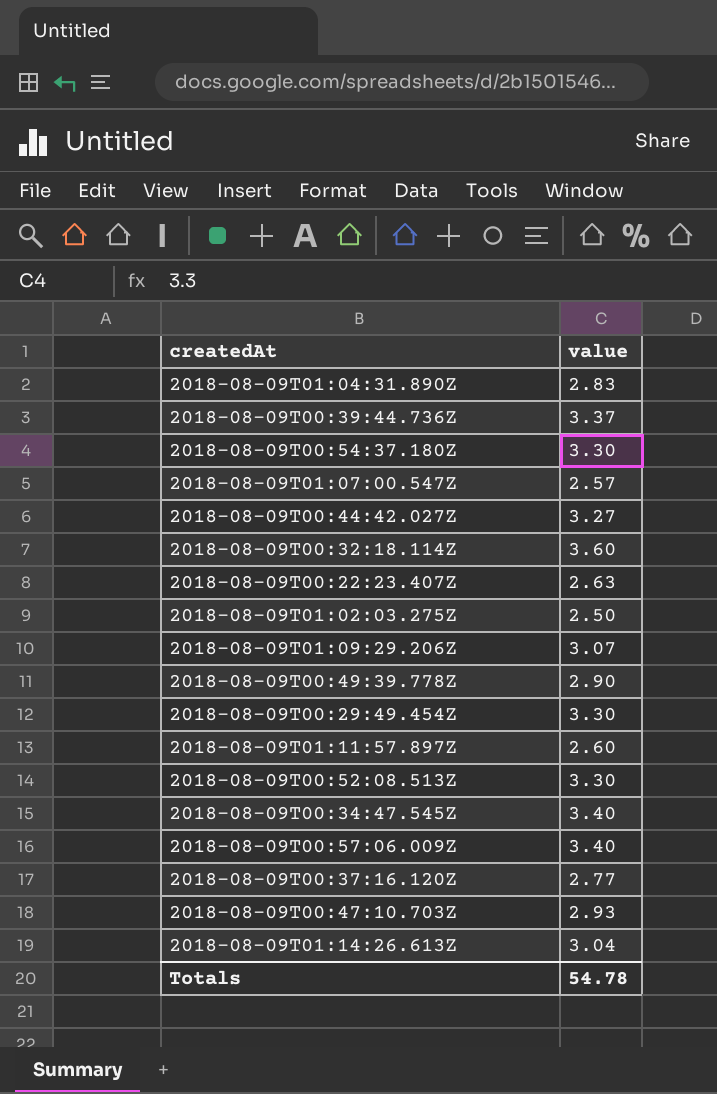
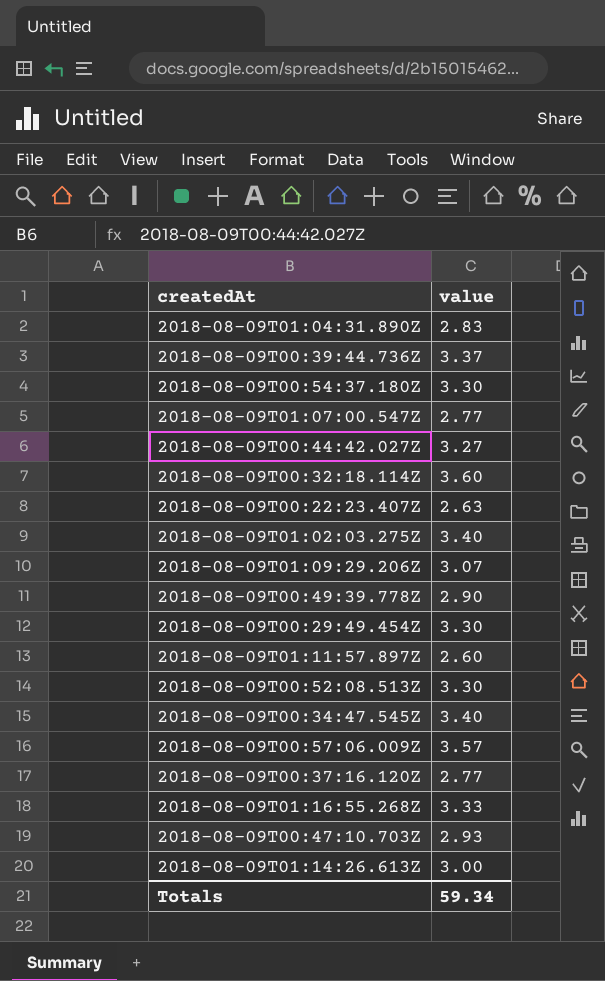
2018-08-09T01:07:00.547Z | value: 2.57 -> 2.77
2018-08-09T01:02:03.275Z | value: 2.50 -> 3.40
2018-08-09T00:57:06.009Z | value: 3.40 -> 3.57
row 2018-08-09T01:16:55.268Z: none -> 3.33
2018-08-09T01:14:26.613Z | value: 3.04 -> 3.00
Totals | value: 54.78 -> 59.34

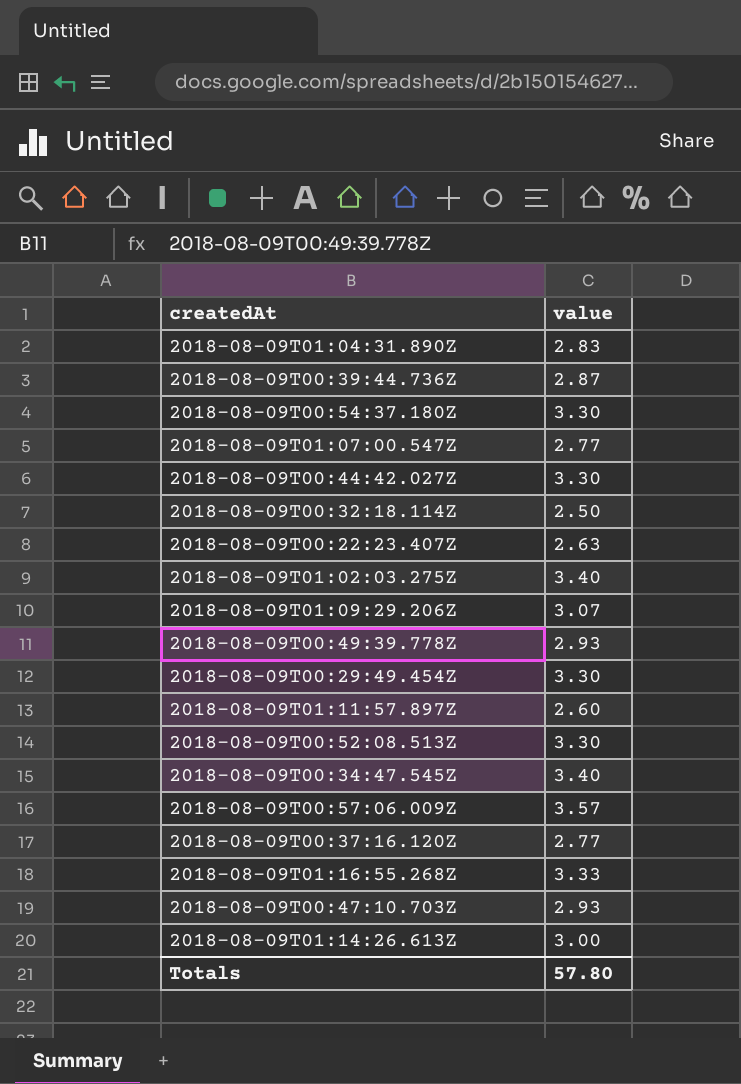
2018-08-09T00:39:44.736Z | value: 3.37 -> 2.87
2018-08-09T00:44:42.027Z | value: 3.27 -> 3.30
2018-08-09T00:32:18.114Z | value: 3.60 -> 2.50
2018-08-09T00:49:39.778Z | value: 2.90 -> 2.93
Totals | value: 59.34 -> 57.80

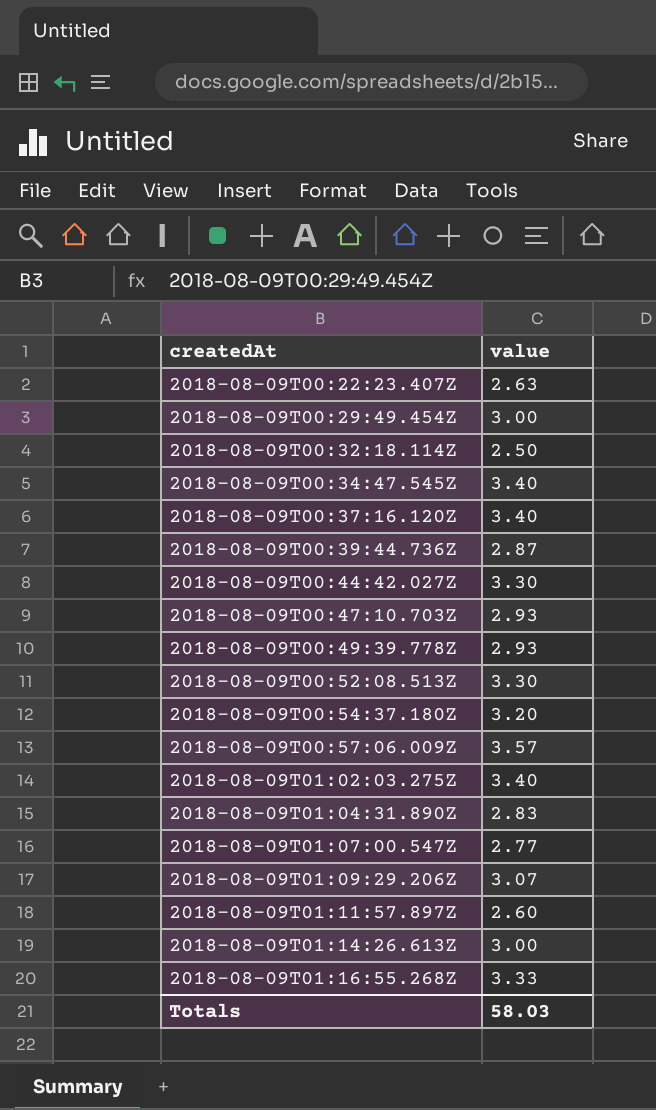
row order: none -> createdAt ascending
2018-08-09T00:29:49.454Z | value: 3.30 -> 3.00
2018-08-09T00:37:16.120Z | value: 2.77 -> 3.40
2018-08-09T00:54:37.180Z | value: 3.30 -> 3.20
Totals | value: 57.80 -> 58.03

